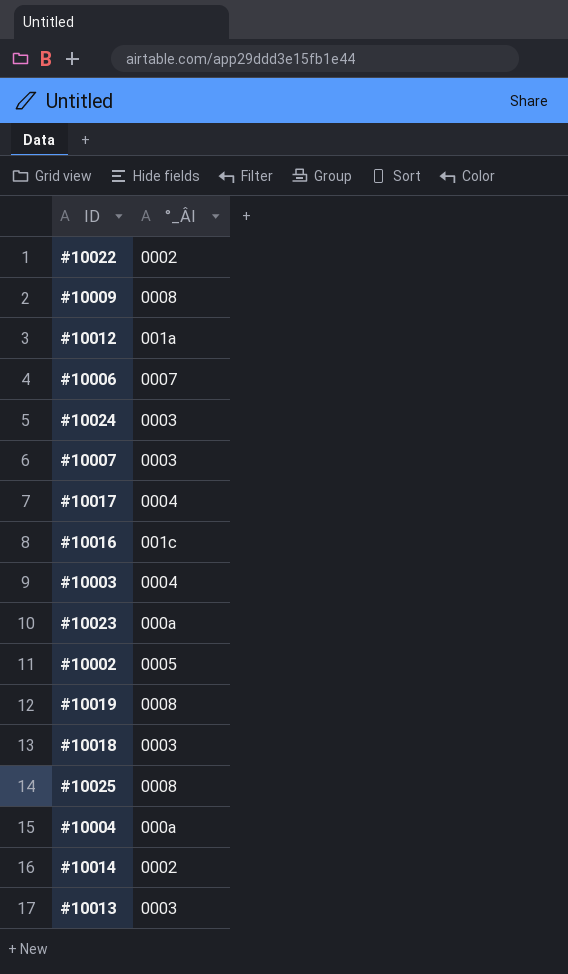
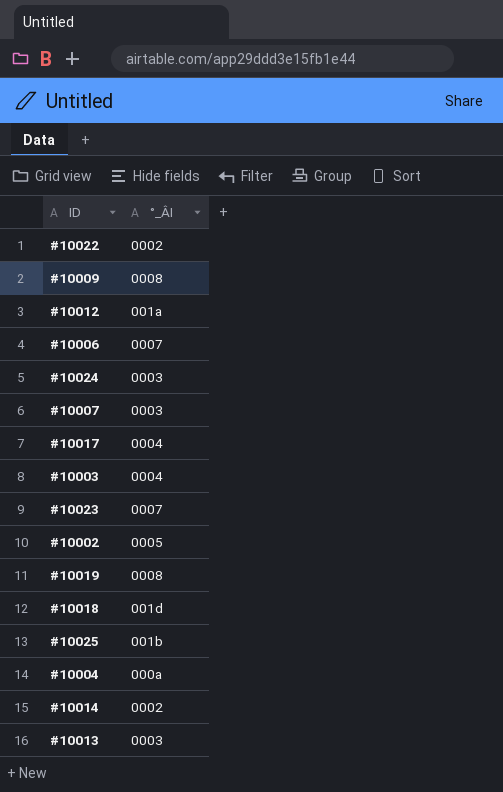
row #10016: 001c -> none
#10023 | °_ÂI: 000a -> 0007
#10018 | °_ÂI: 0003 -> 001d
#10025 | °_ÂI: 0008 -> 001b

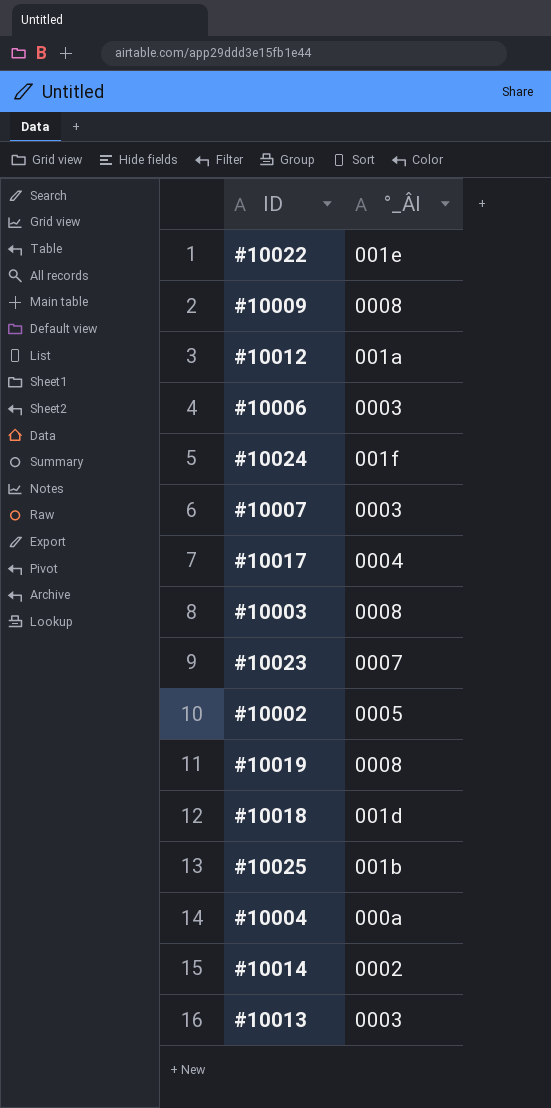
#10022 | °_ÂI: 0002 -> 001e
#10006 | °_ÂI: 0007 -> 0003
#10024 | °_ÂI: 0003 -> 001f
#10003 | °_ÂI: 0004 -> 0008

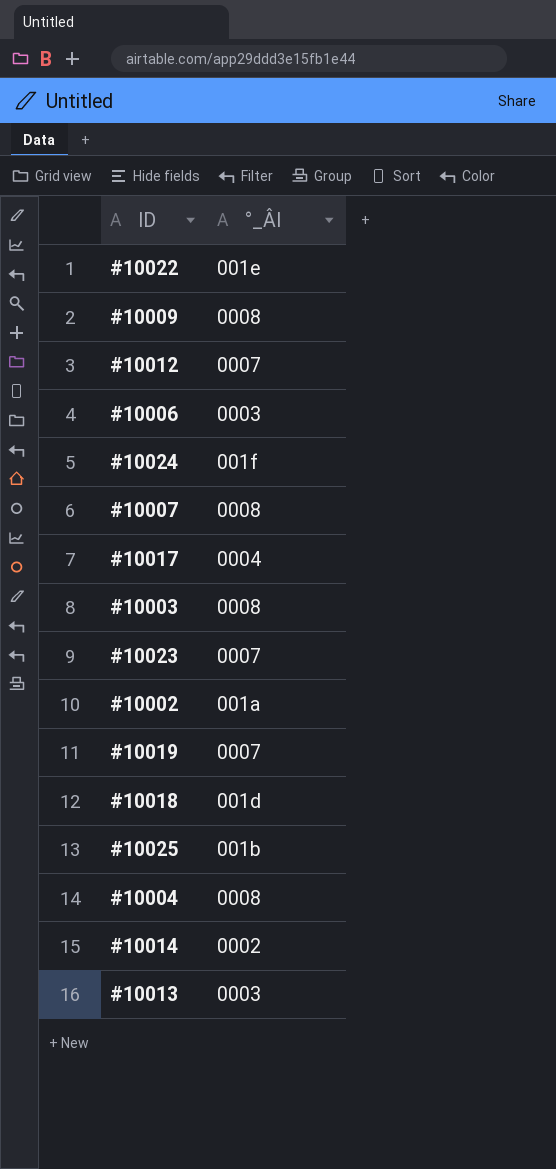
#10012 | °_ÂI: 001a -> 0007
#10007 | °_ÂI: 0003 -> 0008
#10002 | °_ÂI: 0005 -> 001a
#10019 | °_ÂI: 0008 -> 0007
#10004 | °_ÂI: 000a -> 0008

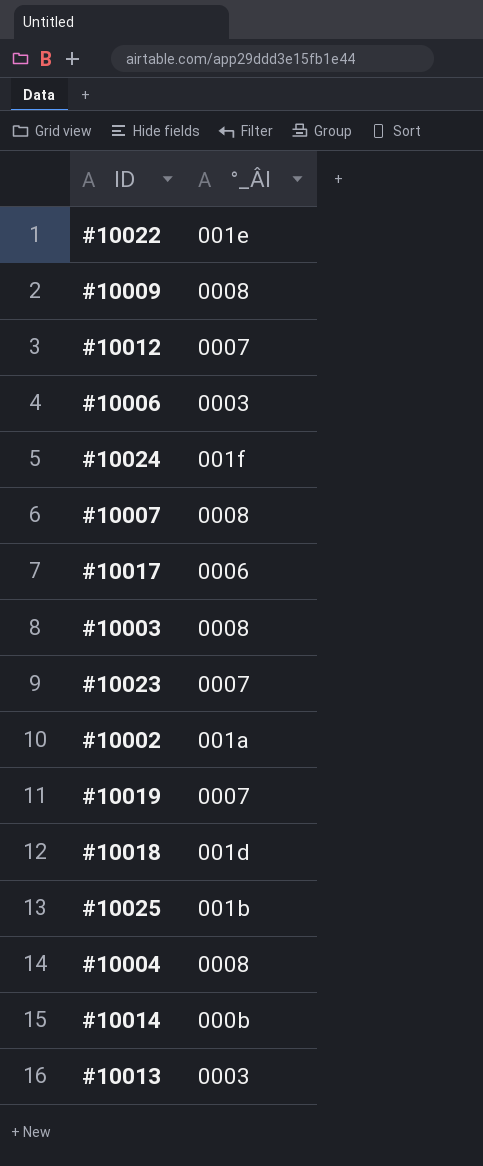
#10017 | °_ÂI: 0004 -> 0006
#10014 | °_ÂI: 0002 -> 000b

